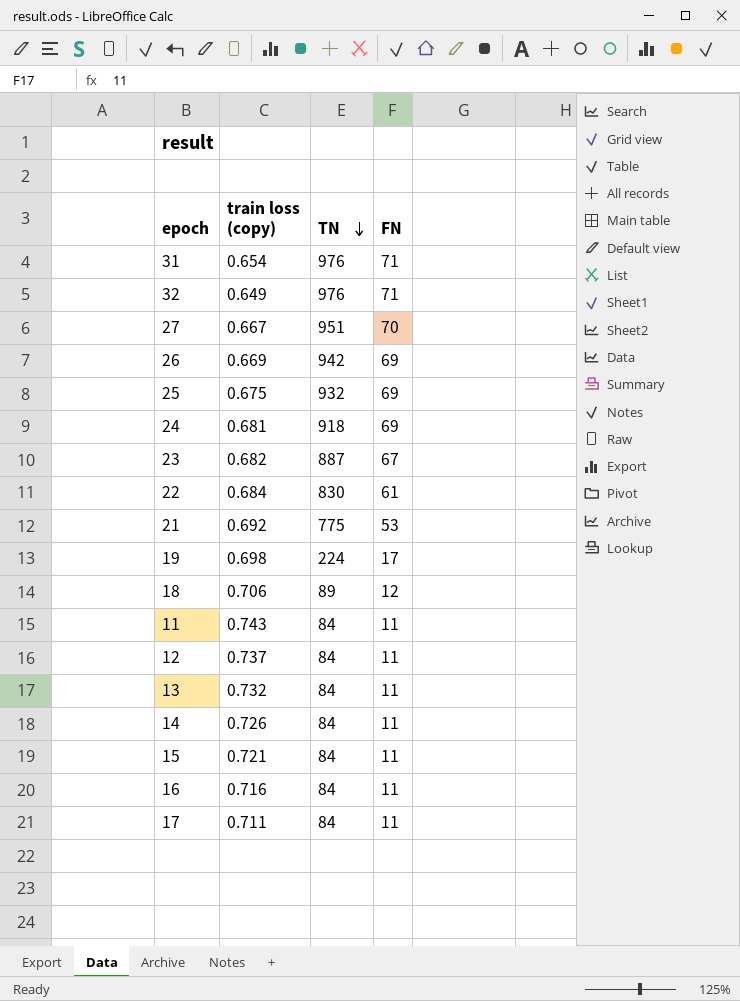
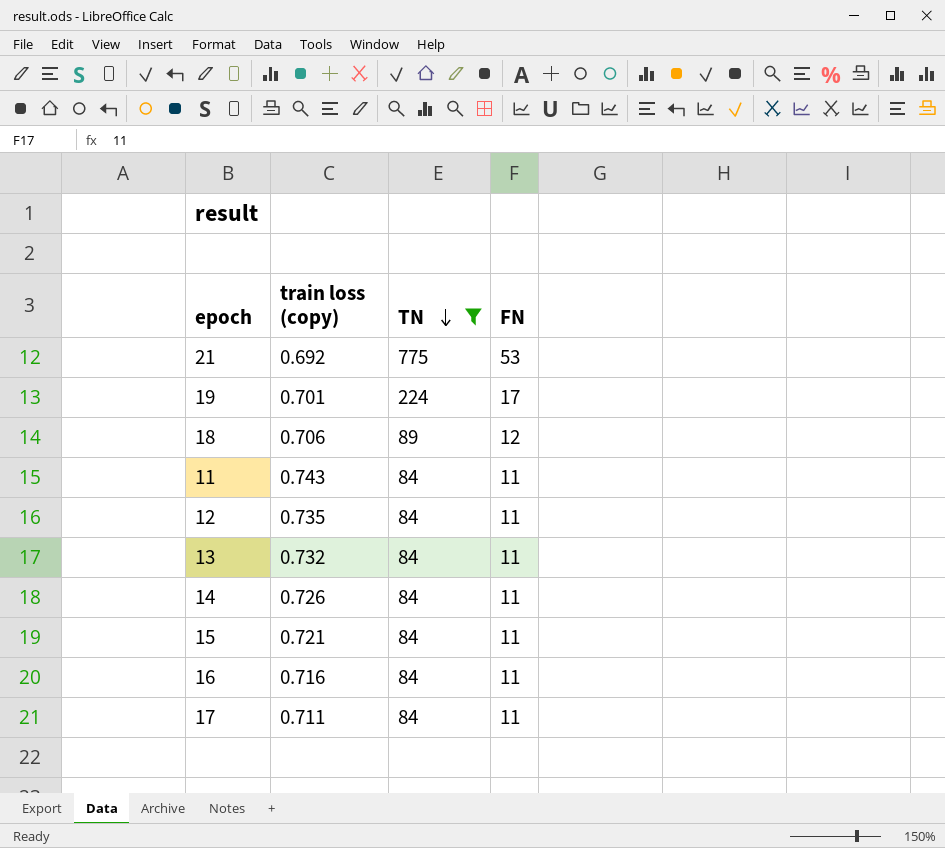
filter: none -> TN <= 775
19 | train loss (copy): 0.698 -> 0.701
12 | train loss (copy): 0.737 -> 0.735

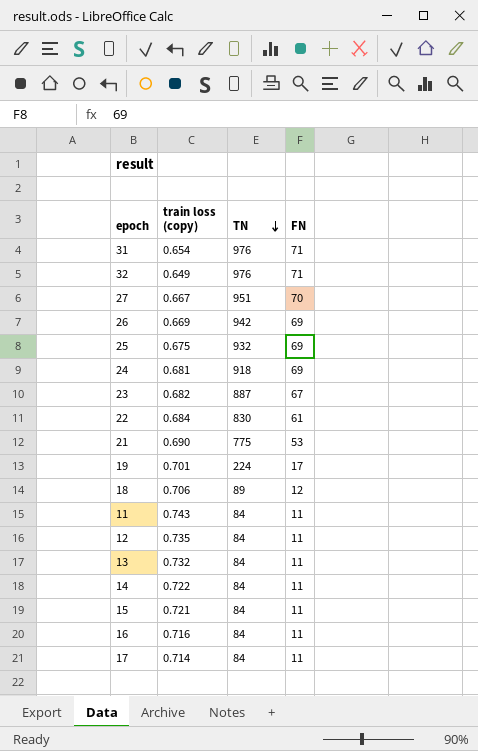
filter: TN <= 775 -> none
21 | train loss (copy): 0.692 -> 0.690
14 | train loss (copy): 0.726 -> 0.722
17 | train loss (copy): 0.711 -> 0.714

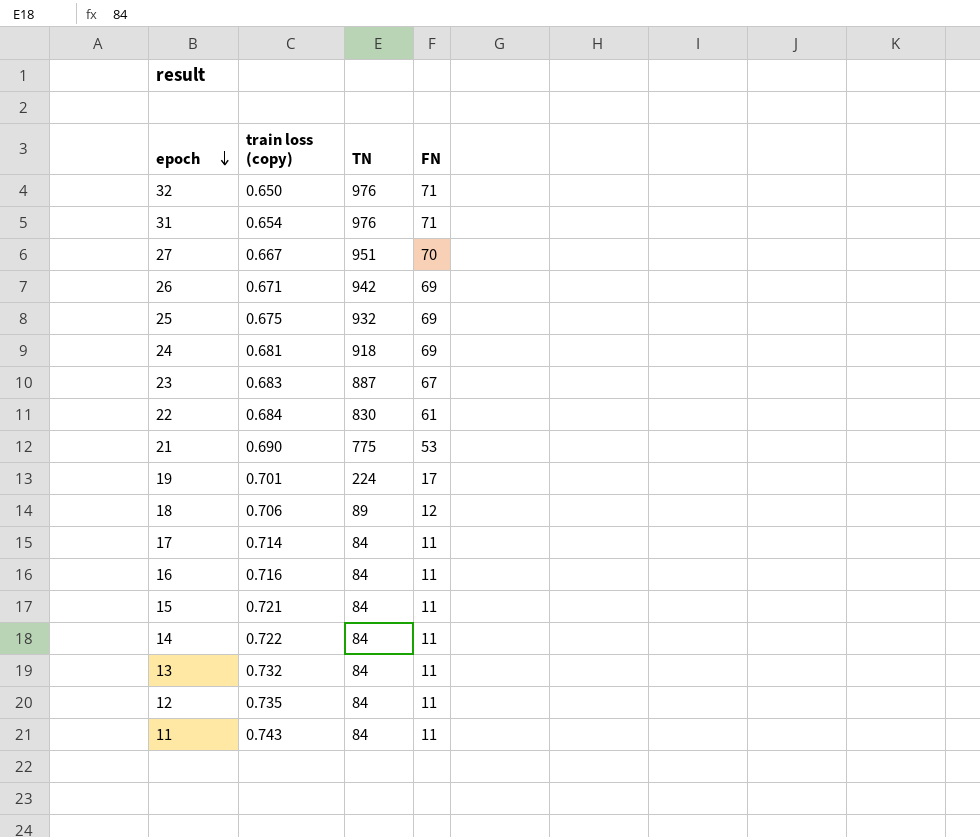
row order: TN descending -> epoch descending
32 | train loss (copy): 0.649 -> 0.650
26 | train loss (copy): 0.669 -> 0.671
23 | train loss (copy): 0.682 -> 0.683

